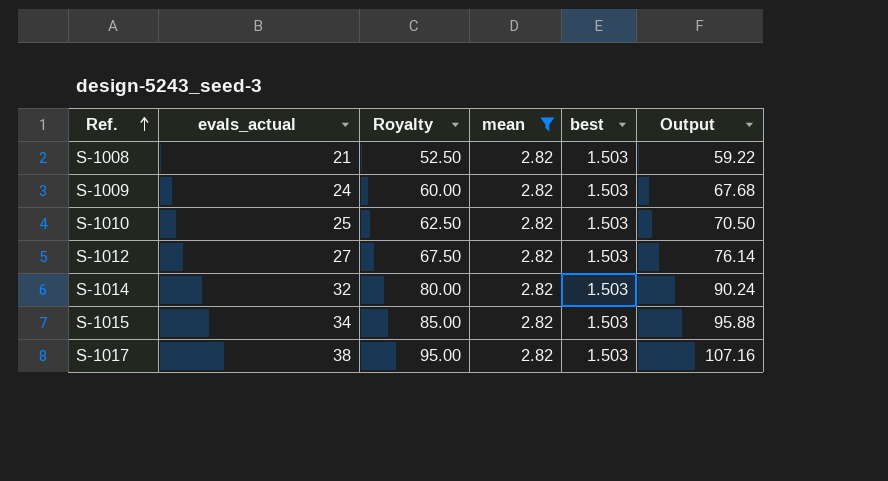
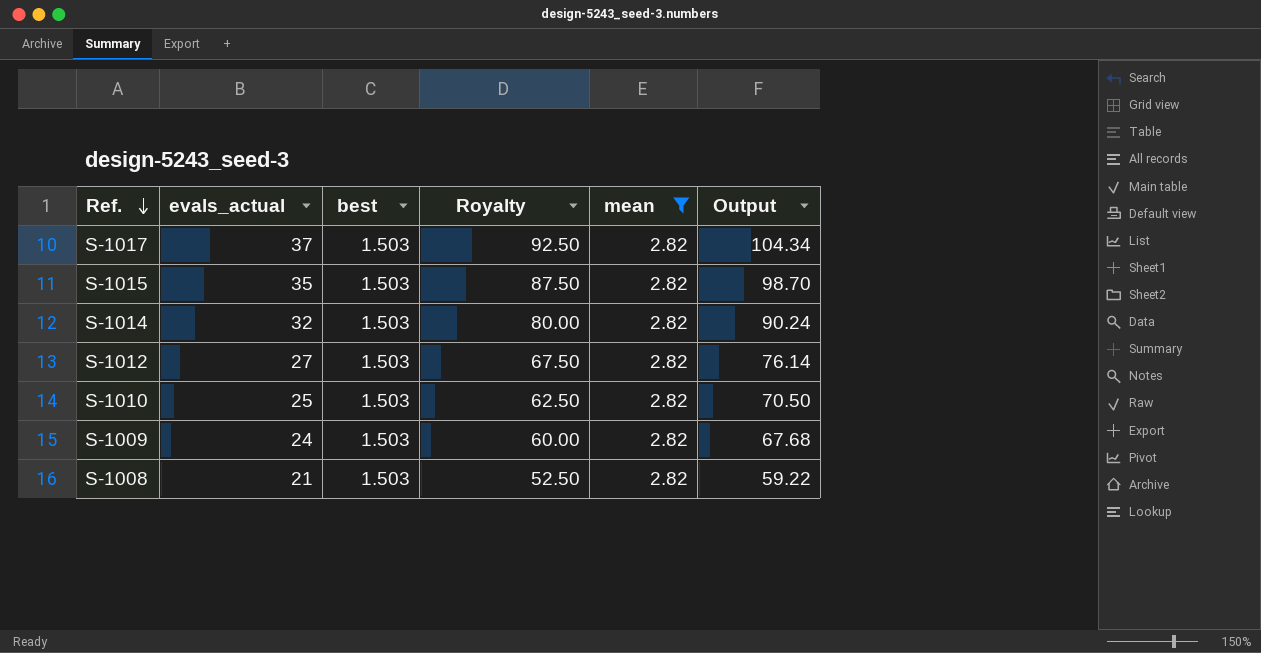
row order: Ref. ascending -> Ref. descending
column best | position: 5 -> 3
S-1017 | evals_actual: 38 -> 37
S-1017 | Royalty: 95.00 -> 92.50
S-1017 | Output: 107.16 -> 104.34
S-1015 | evals_actual: 34 -> 35
S-1015 | Royalty: 85.00 -> 87.50
S-1015 | Output: 95.88 -> 98.70

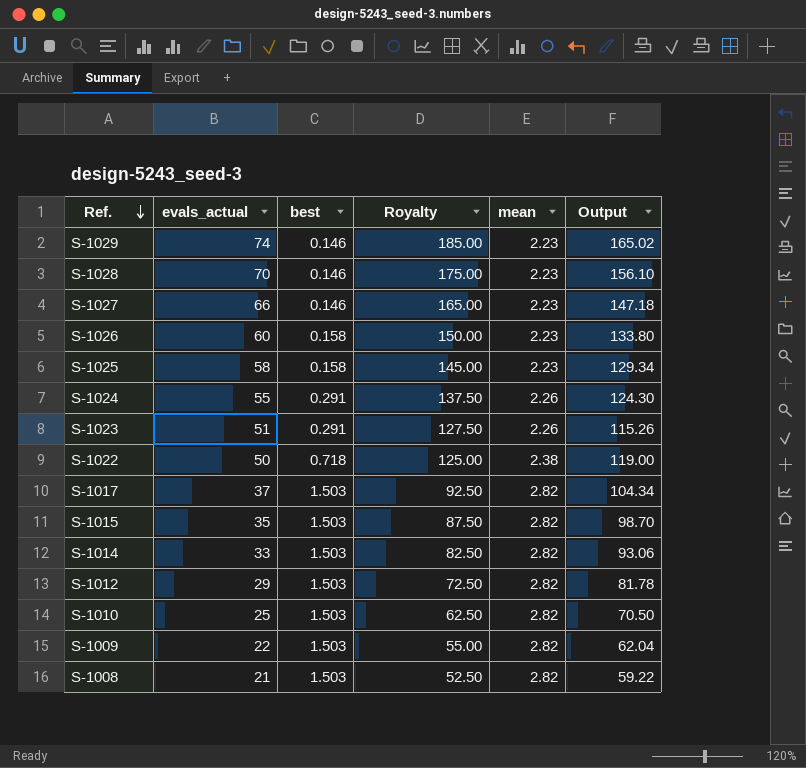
filter: mean = 2.82 -> none
S-1014 | evals_actual: 32 -> 33
S-1014 | Royalty: 80.00 -> 82.50
S-1014 | Output: 90.24 -> 93.06
S-1012 | evals_actual: 27 -> 29
S-1012 | Royalty: 67.50 -> 72.50
S-1012 | Output: 76.14 -> 81.78
S-1009 | evals_actual: 24 -> 22
S-1009 | Royalty: 60.00 -> 55.00
S-1009 | Output: 67.68 -> 62.04

